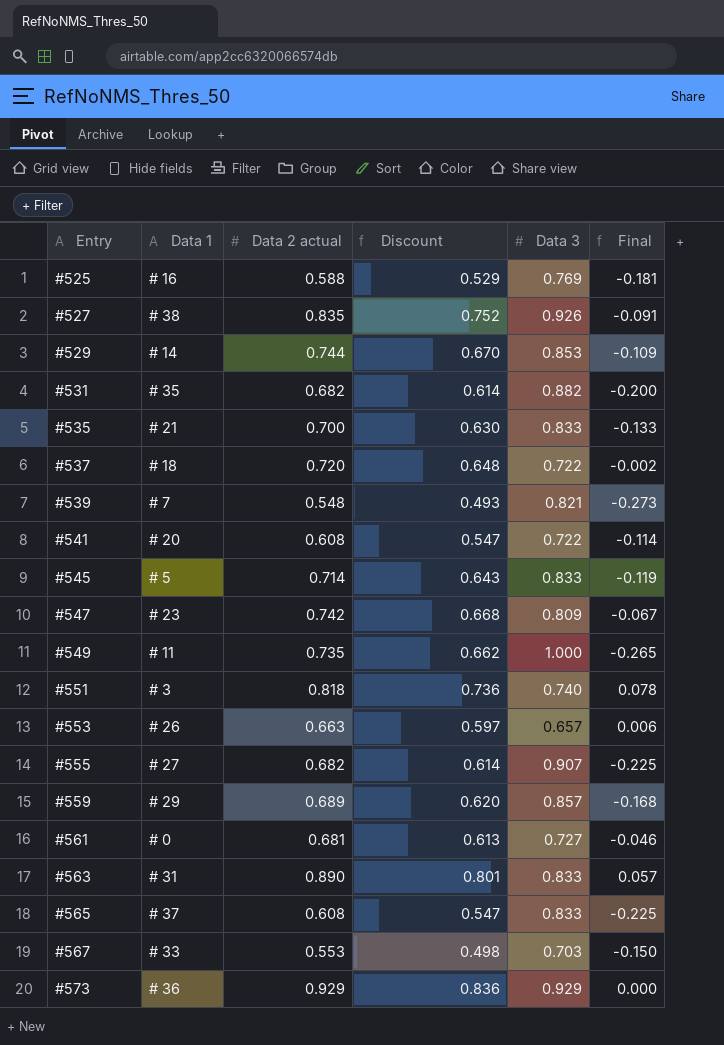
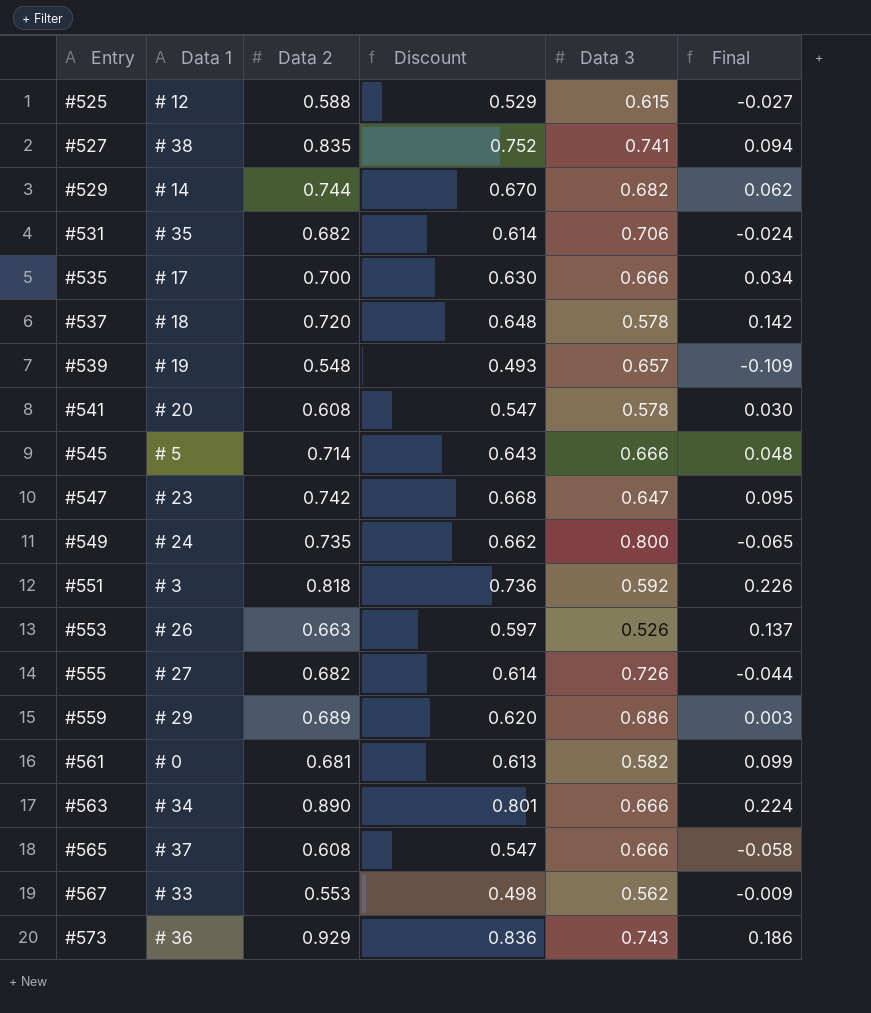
column name: Data 2 actual -> Data 2
#525 | Data 1: # 16 -> # 12
#525 | Data 3: 0.769 -> 0.615
#525 | Final: -0.181 -> -0.027
#527 | Data 3: 0.926 -> 0.741
#527 | Final: -0.091 -> 0.094
#529 | Data 3: 0.853 -> 0.682
#529 | Final: -0.109 -> 0.062
#531 | Data 3: 0.882 -> 0.706
#531 | Final: -0.200 -> -0.024
#535 | Data 1: # 21 -> # 17
#535 | Data 3: 0.833 -> 0.666
#535 | Final: -0.133 -> 0.034
#537 | Data 3: 0.722 -> 0.578
#537 | Final: -0.002 -> 0.142
#539 | Data 1: # 7 -> # 19
#539 | Data 3: 0.821 -> 0.657
#539 | Final: -0.273 -> -0.109
#541 | Data 3: 0.722 -> 0.578
#541 | Final: -0.114 -> 0.030
#545 | Data 3: 0.833 -> 0.666
#545 | Final: -0.119 -> 0.048
#547 | Data 3: 0.809 -> 0.647
#547 | Final: -0.067 -> 0.095
#549 | Data 1: # 11 -> # 24
#549 | Data 3: 1.000 -> 0.800
#549 | Final: -0.265 -> -0.065
#551 | Data 3: 0.740 -> 0.592
#551 | Final: 0.078 -> 0.226
#553 | Data 3: 0.657 -> 0.526
#553 | Final: 0.006 -> 0.137
#555 | Data 3: 0.907 -> 0.726
#555 | Final: -0.225 -> -0.044
#559 | Data 3: 0.857 -> 0.686
#559 | Final: -0.168 -> 0.003
#561 | Data 3: 0.727 -> 0.582
#561 | Final: -0.046 -> 0.099
#563 | Data 1: # 31 -> # 34
#563 | Data 3: 0.833 -> 0.666
#563 | Final: 0.057 -> 0.224
#565 | Data 3: 0.833 -> 0.666
#565 | Final: -0.225 -> -0.058
#567 | Data 3: 0.703 -> 0.562
#567 | Final: -0.150 -> -0.009
#573 | Data 3: 0.929 -> 0.743
#573 | Final: 0.000 -> 0.186

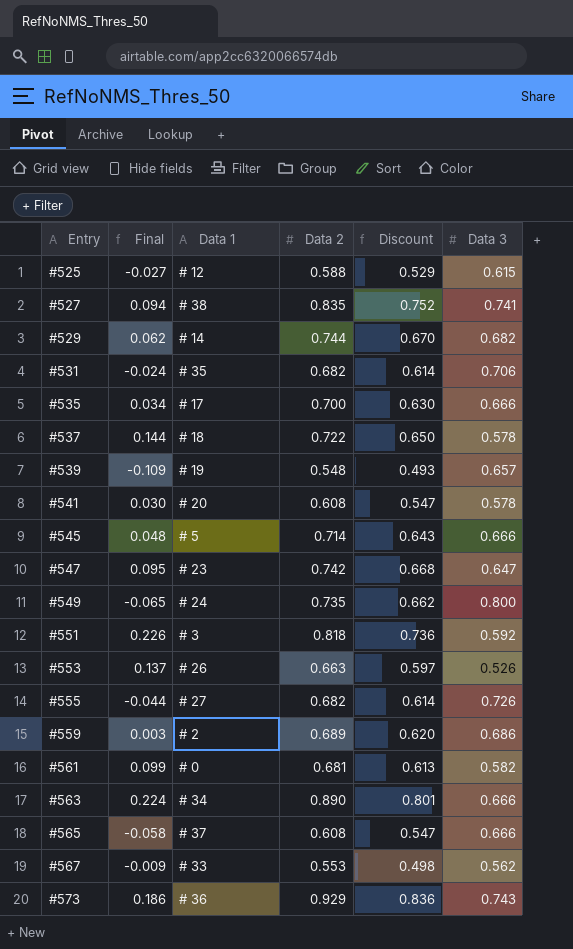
column Final | position: 6 -> 2
#537 | Final: 0.142 -> 0.144
#537 | Data 2: 0.720 -> 0.722
#537 | Discount: 0.648 -> 0.650
#559 | Data 1: # 29 -> # 2

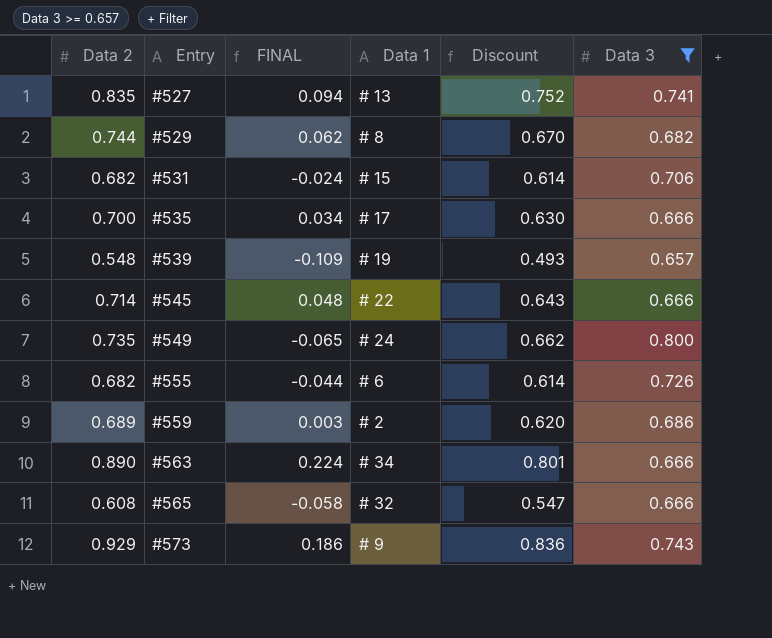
filter: none -> Data 3 >= 0.657
column Data 2 | position: 4 -> 1
column name: Final -> FINAL
#527 | Data 1: # 38 -> # 13
#529 | Data 1: # 14 -> # 8
#531 | Data 1: # 35 -> # 15
#545 | Data 1: # 5 -> # 22
#555 | Data 1: # 27 -> # 6
#565 | Data 1: # 37 -> # 32
#573 | Data 1: # 36 -> # 9

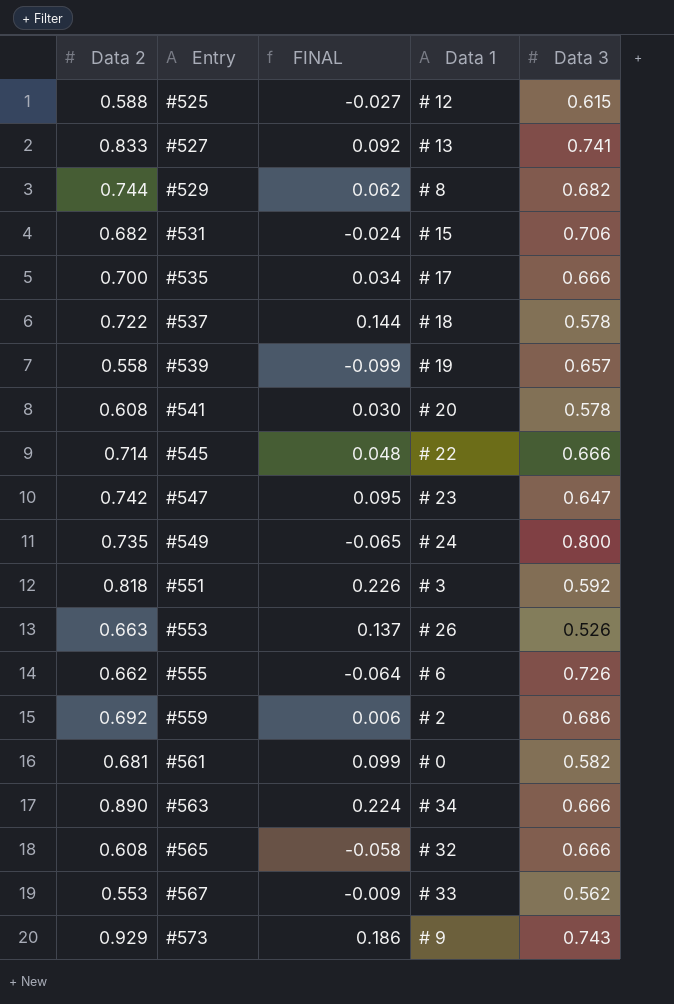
filter: Data 3 >= 0.657 -> none
column Discount | formula: [Data 2] * 0.9 -> none
#527 | Data 2: 0.835 -> 0.833
#527 | FINAL: 0.094 -> 0.092
#539 | Data 2: 0.548 -> 0.558
#539 | FINAL: -0.109 -> -0.099
#555 | Data 2: 0.682 -> 0.662
#555 | FINAL: -0.044 -> -0.064
#559 | Data 2: 0.689 -> 0.692
#559 | FINAL: 0.003 -> 0.006

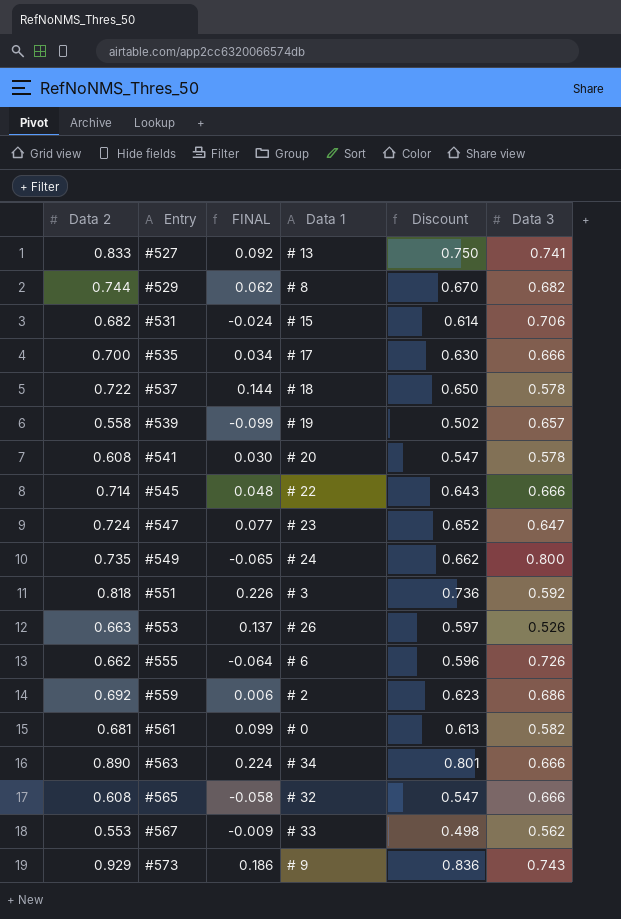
column Discount | formula: none -> [Data 2] * 0.9
row #525: 0.588 | -0.027 | # 12 | 0.615 -> none
#547 | Data 2: 0.742 -> 0.724
#547 | FINAL: 0.095 -> 0.077

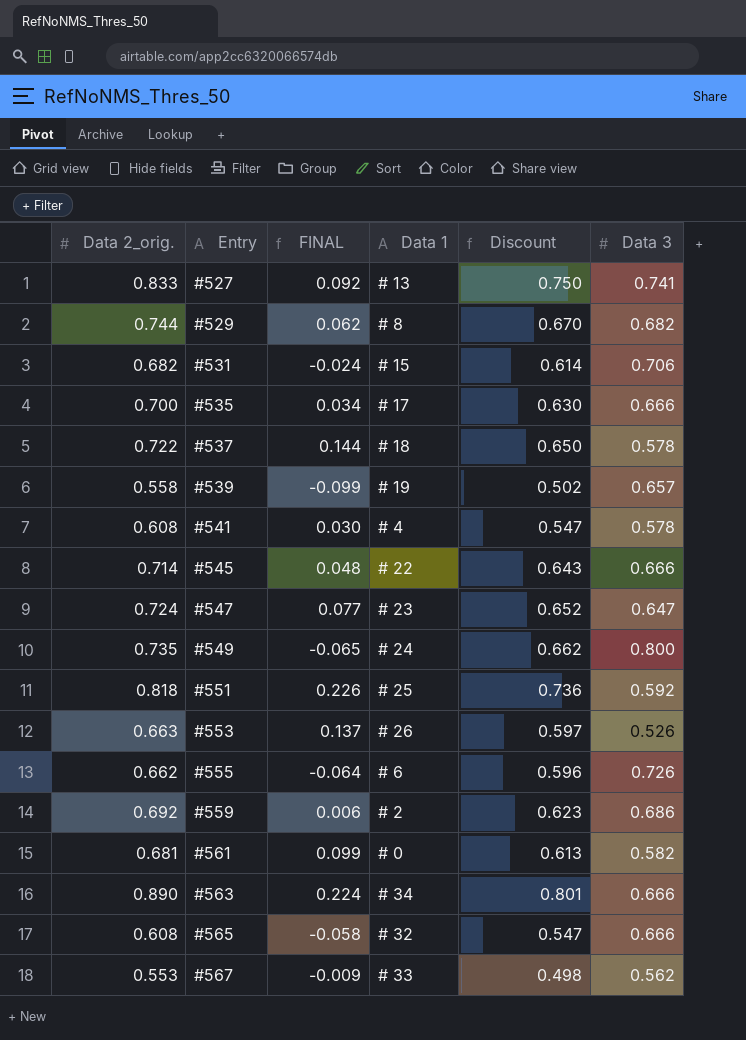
column name: Data 2 -> Data 2_orig.
row #573: 0.929 | 0.186 | # 9 | 0.836 | 0.743 -> none
#541 | Data 1: # 20 -> # 4
#551 | Data 1: # 3 -> # 25

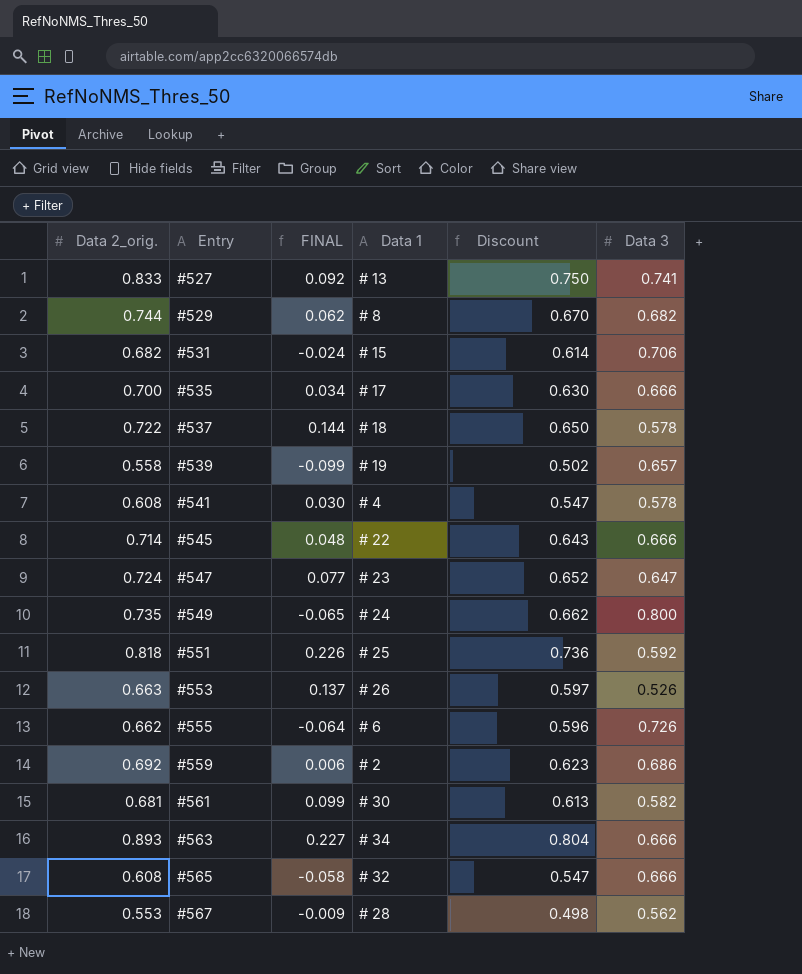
#561 | Data 1: # 0 -> # 30
#563 | Data 2_orig.: 0.890 -> 0.893
#563 | FINAL: 0.224 -> 0.227
#563 | Discount: 0.801 -> 0.804
#567 | Data 1: # 33 -> # 28

